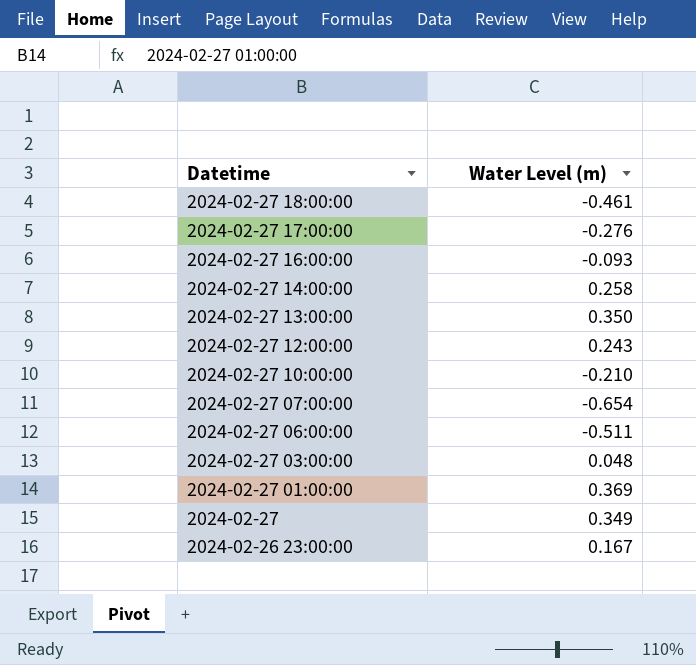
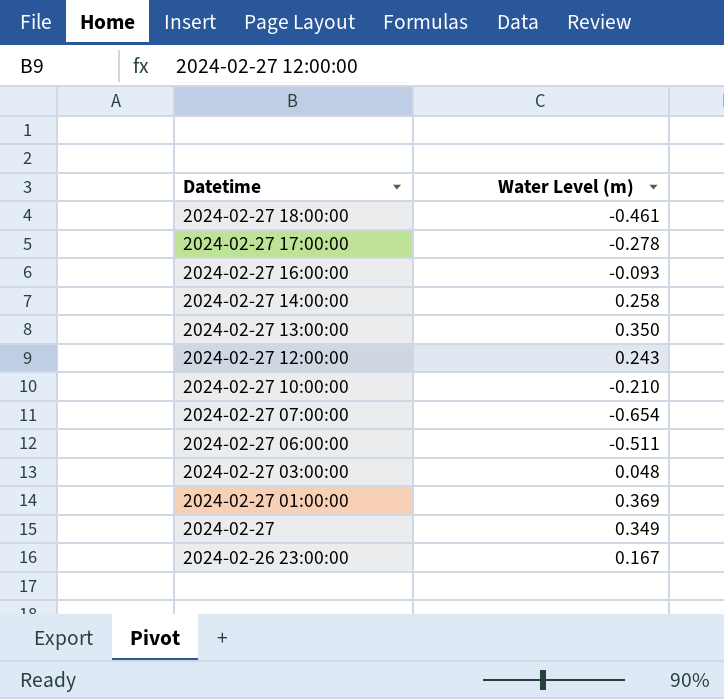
2024-02-27 17:00:00 | Water Level (m): -0.276 -> -0.278

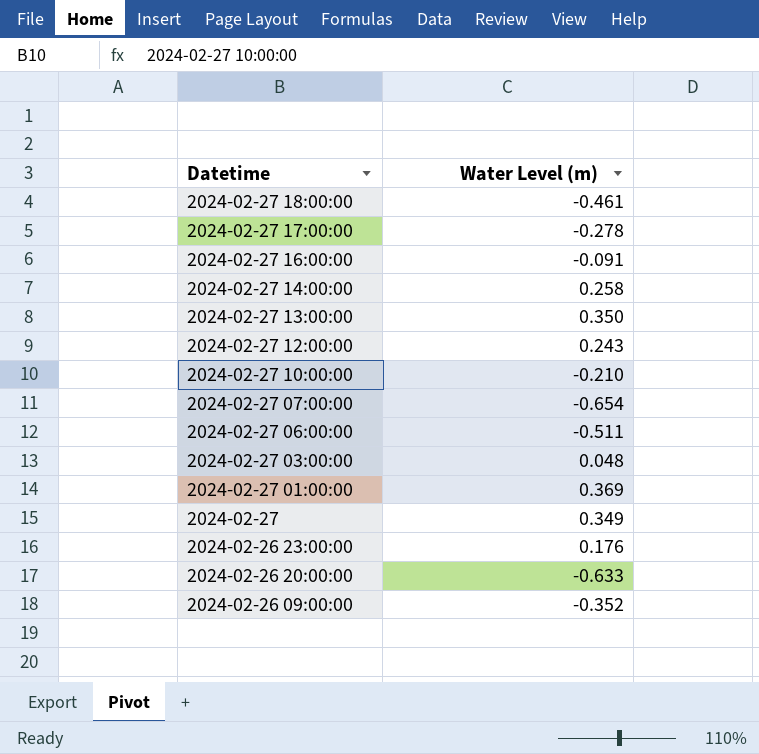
2024-02-27 16:00:00 | Water Level (m): -0.093 -> -0.091
2024-02-26 23:00:00 | Water Level (m): 0.167 -> 0.176
row 2024-02-26 20:00:00: none -> -0.633
row 2024-02-26 09:00:00: none -> -0.352

